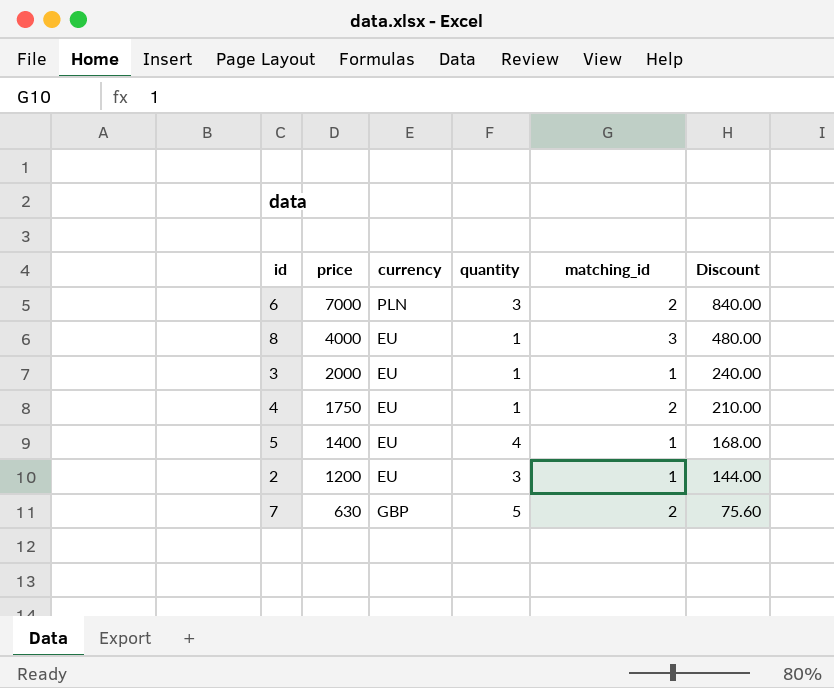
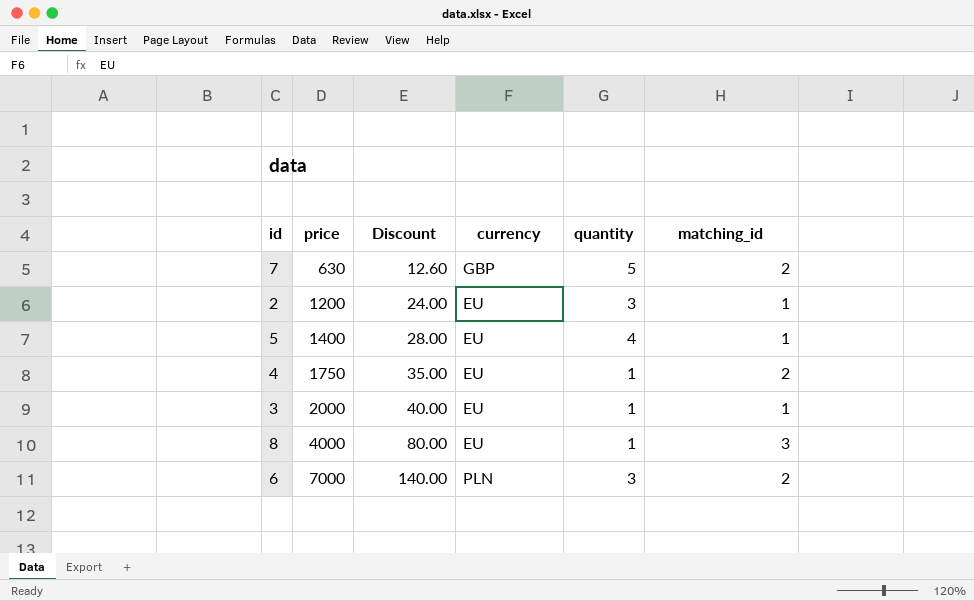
row order: price descending -> price ascending
column Discount | formula: [price] * 0.12 -> [price] * 0.02
column Discount | position: 6 -> 3

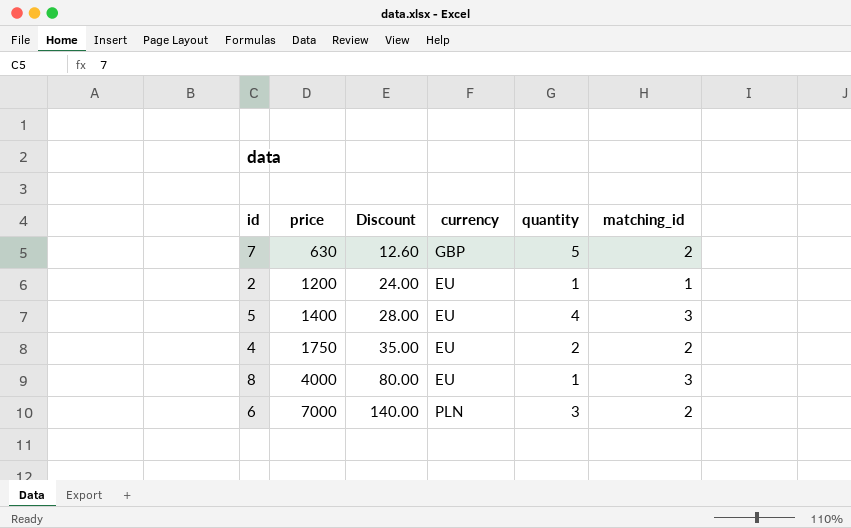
row 3: 2000 | 40.00 | EU | 1 | 1 -> none
2 | quantity: 3 -> 1
5 | matching_id: 1 -> 3
4 | quantity: 1 -> 2

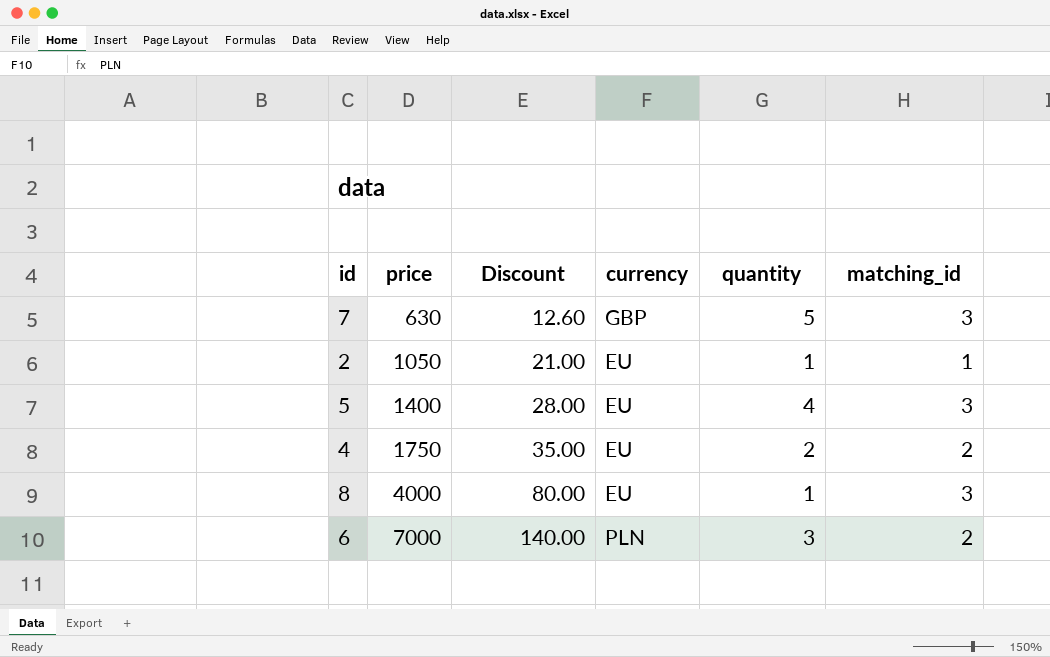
7 | matching_id: 2 -> 3
2 | price: 1200 -> 1050
2 | Discount: 24.00 -> 21.00

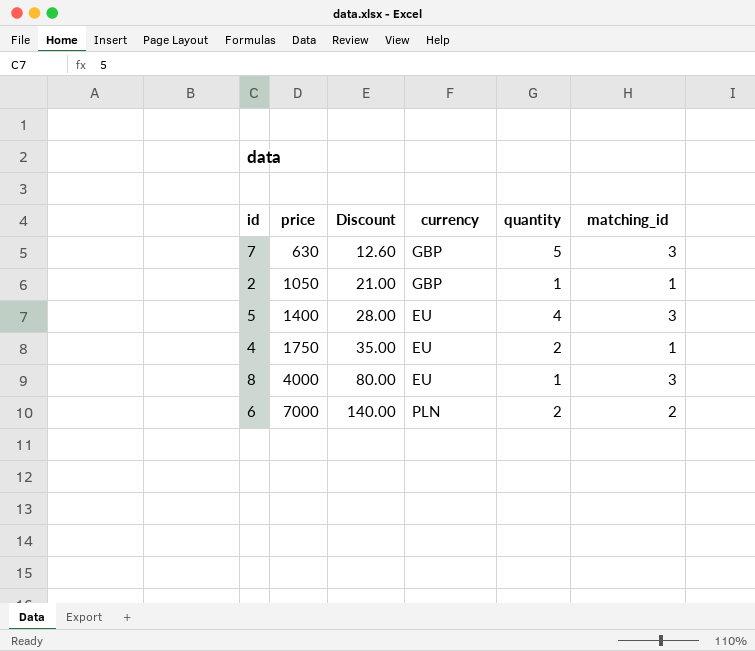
2 | currency: EU -> GBP
4 | matching_id: 2 -> 1
6 | quantity: 3 -> 2

